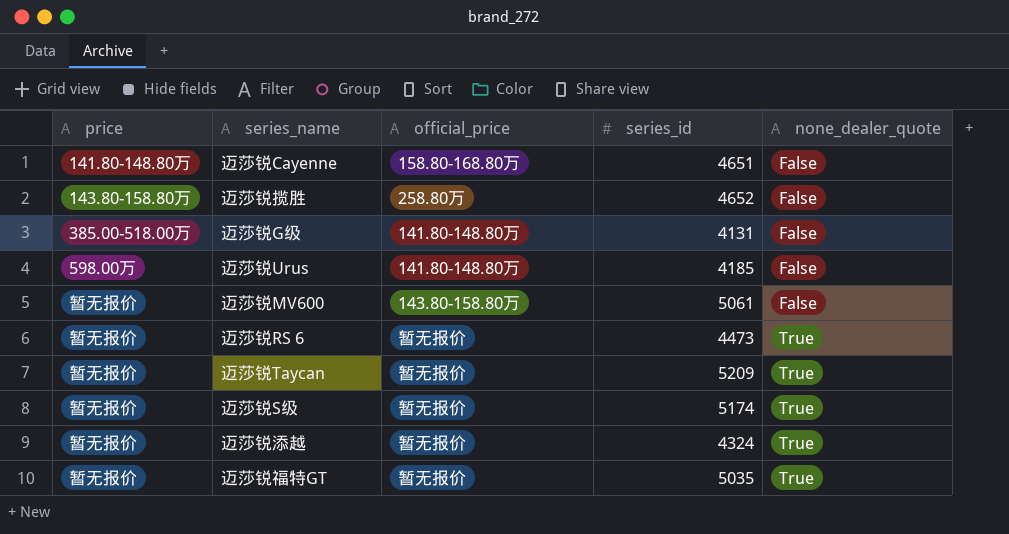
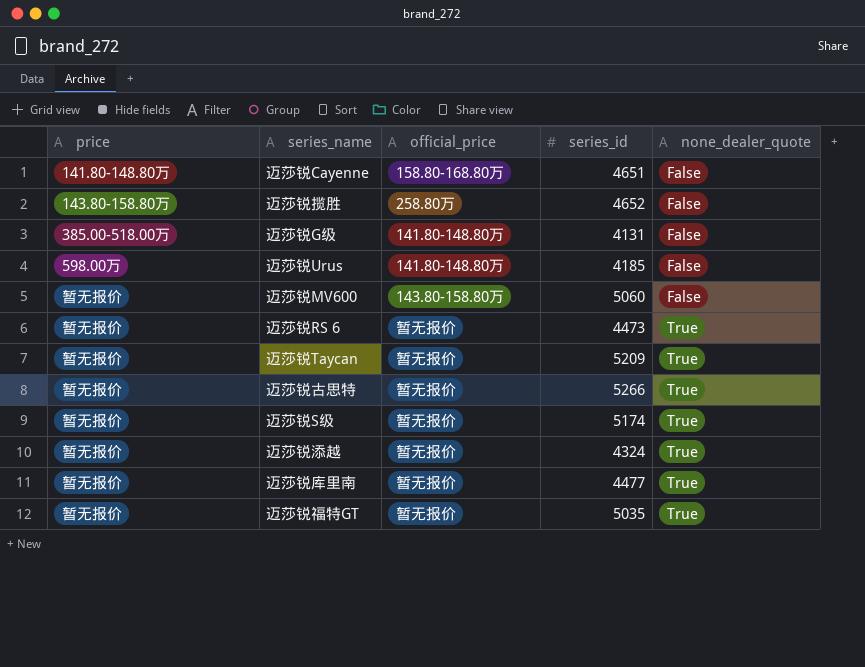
迈莎锐MV600 | series_id: 5061 -> 5060
row 迈莎锐古思特: none -> 暂无报价 | 暂无报价 | 5266 | True
row 迈莎锐库里南: none -> 暂无报价 | 暂无报价 | 4477 | True

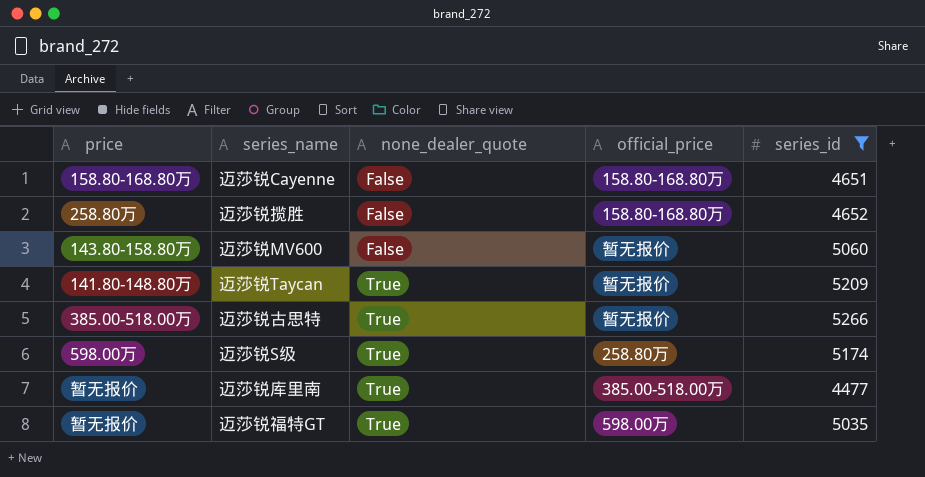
filter: none -> series_id >= 4477
column none_dealer_quote | position: 5 -> 3
迈莎锐Cayenne | price: 141.80-148.80万 -> 158.80-168.80万
迈莎锐揽胜 | price: 143.80-158.80万 -> 258.80万
迈莎锐揽胜 | official_price: 258.80万 -> 158.80-168.80万
迈莎锐MV600 | price: 暂无报价 -> 143.80-158.80万
迈莎锐MV600 | official_price: 143.80-158.80万 -> 暂无报价
迈莎锐Taycan | price: 暂无报价 -> 141.80-148.80万
迈莎锐古思特 | price: 暂无报价 -> 385.00-518.00万
迈莎锐S级 | price: 暂无报价 -> 598.00万
迈莎锐S级 | official_price: 暂无报价 -> 258.80万
迈莎锐库里南 | official_price: 暂无报价 -> 385.00-518.00万
迈莎锐福特GT | official_price: 暂无报价 -> 598.00万

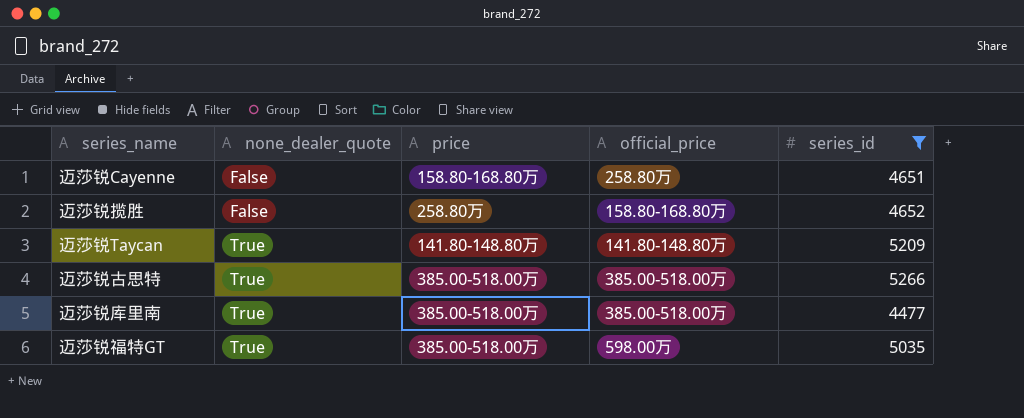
column price | position: 1 -> 3
row 迈莎锐MV600: 143.80-158.80万 | False | 暂无报价 | 5060 -> none
row 迈莎锐S级: 598.00万 | True | 258.80万 | 5174 -> none
迈莎锐Cayenne | official_price: 158.80-168.80万 -> 258.80万
迈莎锐Taycan | official_price: 暂无报价 -> 141.80-148.80万
迈莎锐古思特 | official_price: 暂无报价 -> 385.00-518.00万
迈莎锐库里南 | price: 暂无报价 -> 385.00-518.00万
迈莎锐福特GT | price: 暂无报价 -> 385.00-518.00万

